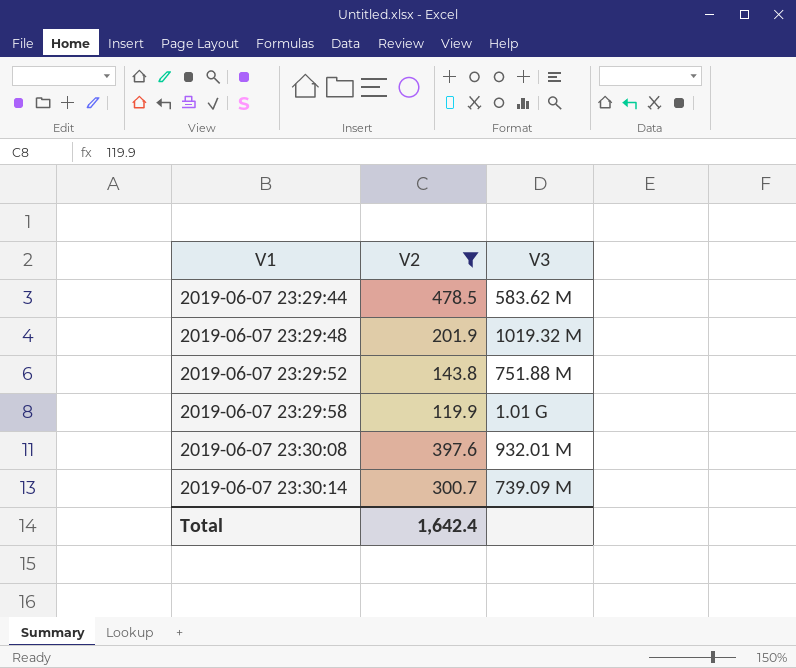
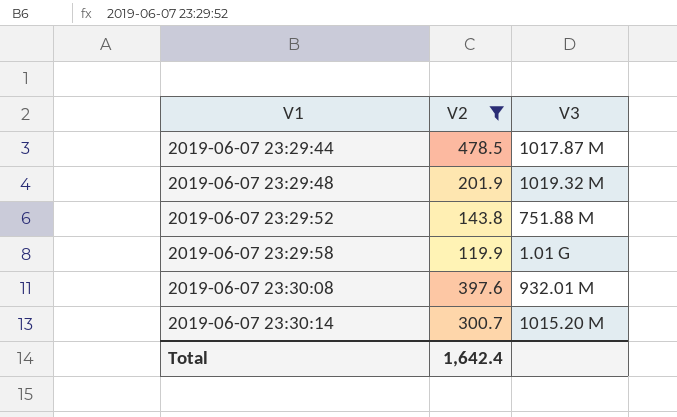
2019-06-07 23:29:44 | V3: 583.62 M -> 1017.87 M
2019-06-07 23:30:14 | V3: 739.09 M -> 1015.20 M

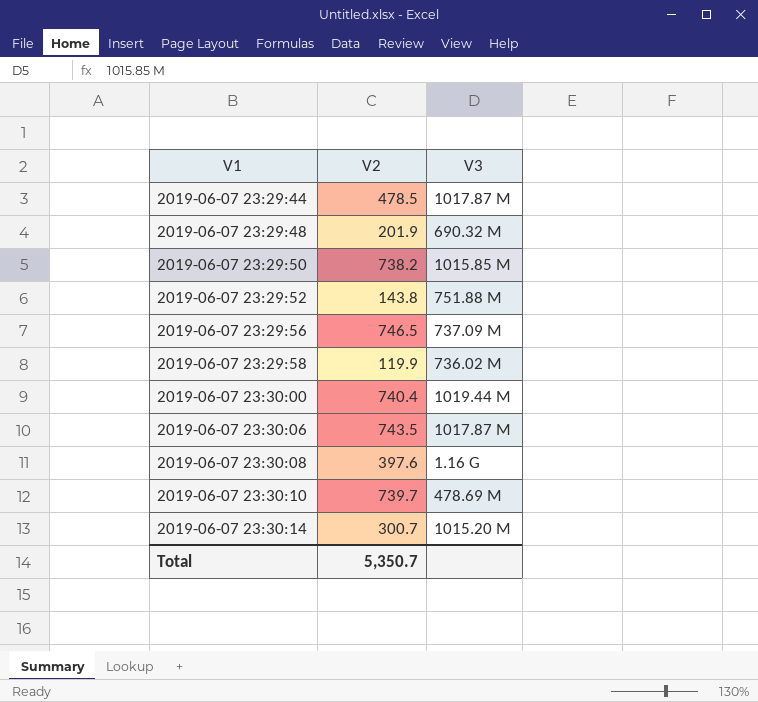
filter: V2 <= 478.5 -> none
2019-06-07 23:29:48 | V3: 1019.32 M -> 690.32 M
2019-06-07 23:29:58 | V3: 1.01 G -> 736.02 M
2019-06-07 23:30:08 | V3: 932.01 M -> 1.16 G
Total | V2: 1,642.4 -> 5,350.7

